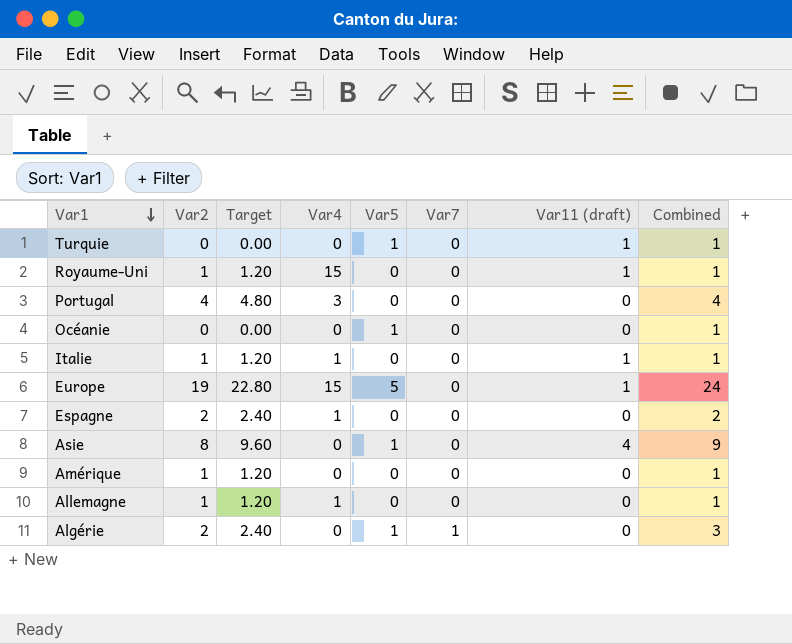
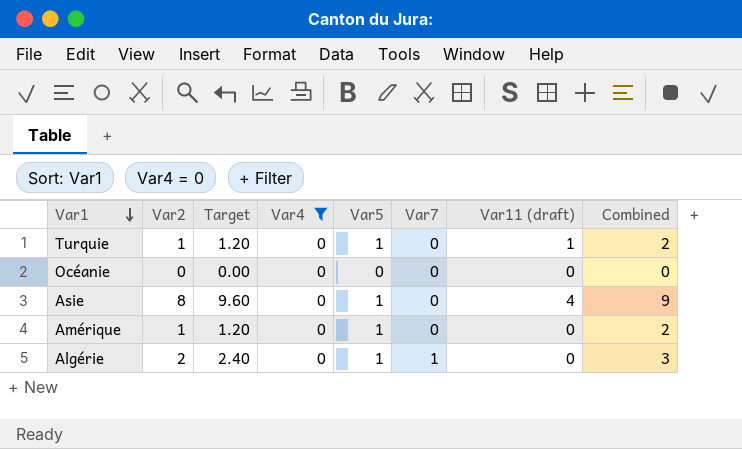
filter: none -> Var4 = 0
Turquie | Var2: 0 -> 1
Turquie | Target: 0.00 -> 1.20
Turquie | Combined: 1 -> 2
Océanie | Var5: 1 -> 0
Océanie | Combined: 1 -> 0
Amérique | Var5: 0 -> 1
Amérique | Combined: 1 -> 2

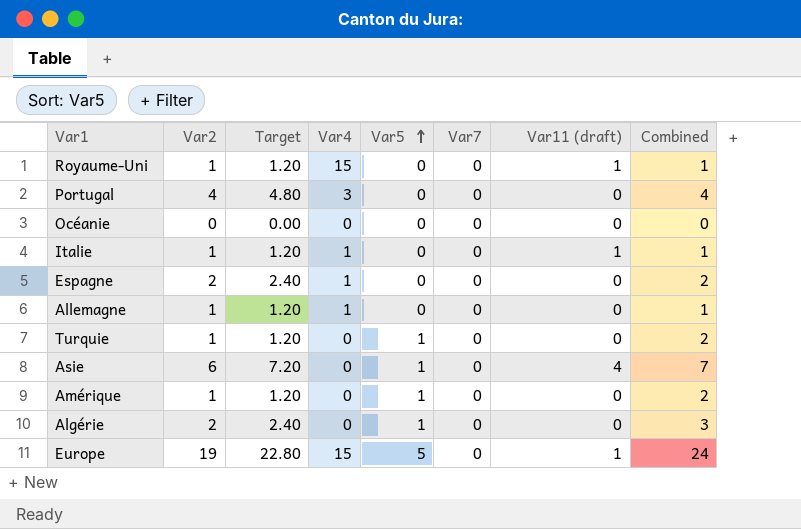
filter: Var4 = 0 -> none
row order: Var1 descending -> Var5 ascending
Turquie | Var11 (draft): 1 -> 0
Asie | Var2: 8 -> 6
Asie | Target: 9.60 -> 7.20
Asie | Combined: 9 -> 7
Algérie | Var7: 1 -> 0

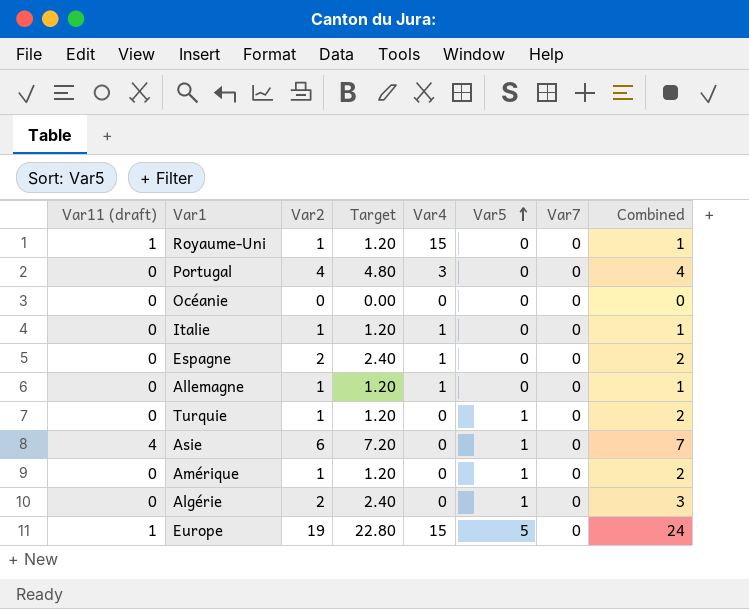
column Var11 (draft) | position: 7 -> 1
Italie | Var11 (draft): 1 -> 0

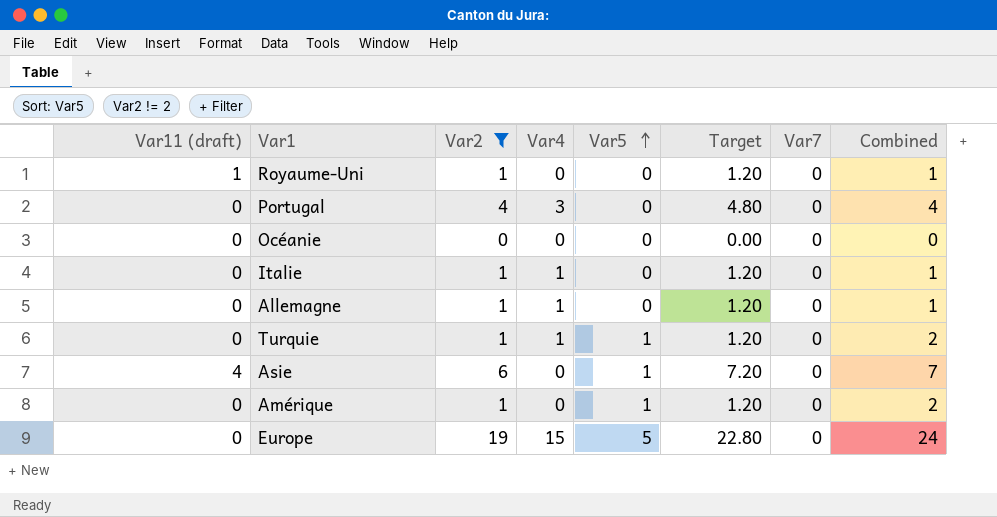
filter: none -> Var2 != 2
column Target | position: 4 -> 6
Royaume-Uni | Var4: 15 -> 0
Turquie | Var4: 0 -> 1
Europe | Var11 (draft): 1 -> 0

